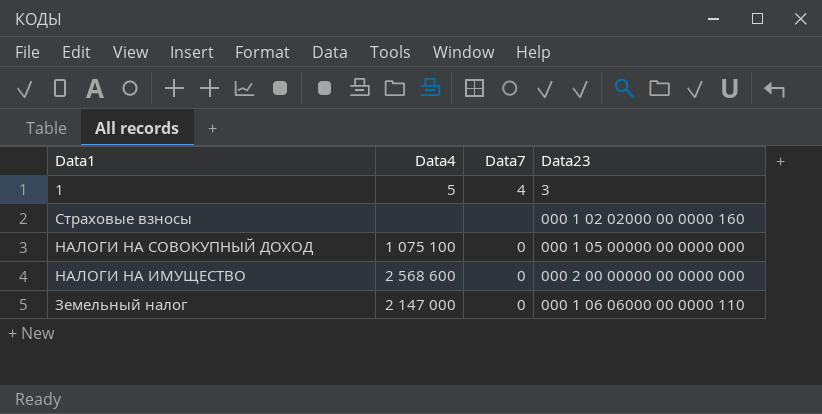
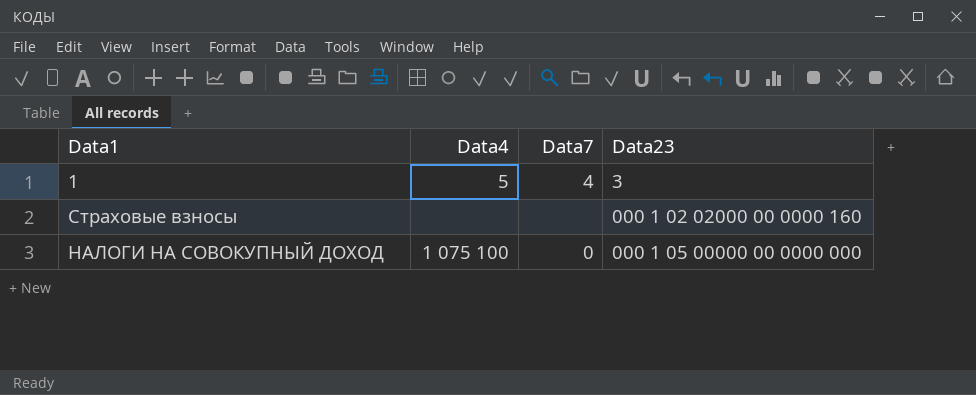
row НАЛОГИ НА ИМУЩЕСТВО: 2 568 600 | 0 | 000 2 00 00000 00 0000 000 -> none
row Земельный налог: 2 147 000 | 0 | 000 1 06 06000 00 0000 110 -> none

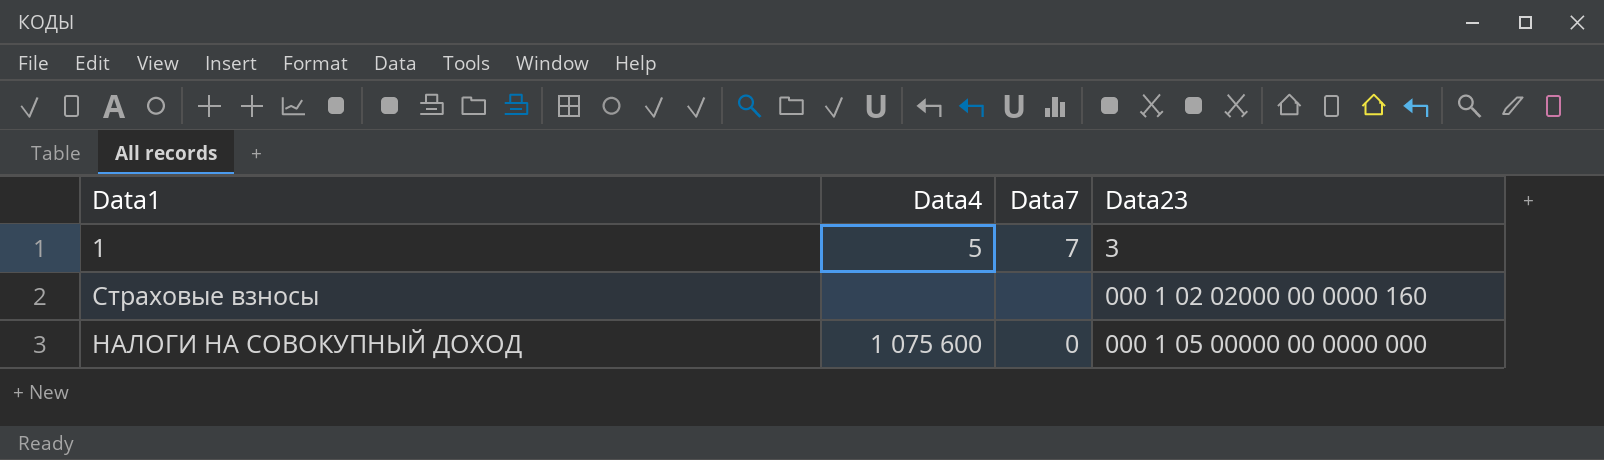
1 | Data7: 4 -> 7
НАЛОГИ НА СОВОКУПНЫЙ ДОХОД | Data4: 1 075 100 -> 1 075 600

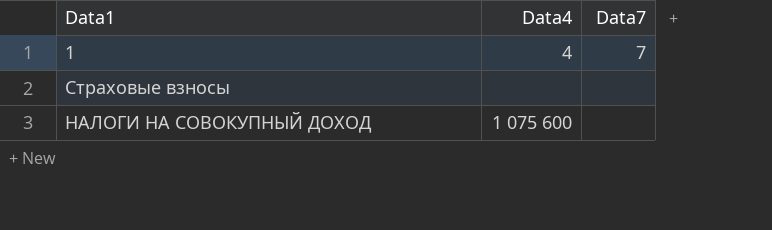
column Data23 | position: 4 -> none
1 | Data4: 5 -> 4
НАЛОГИ НА СОВОКУПНЫЙ ДОХОД | Data7: 0 -> none

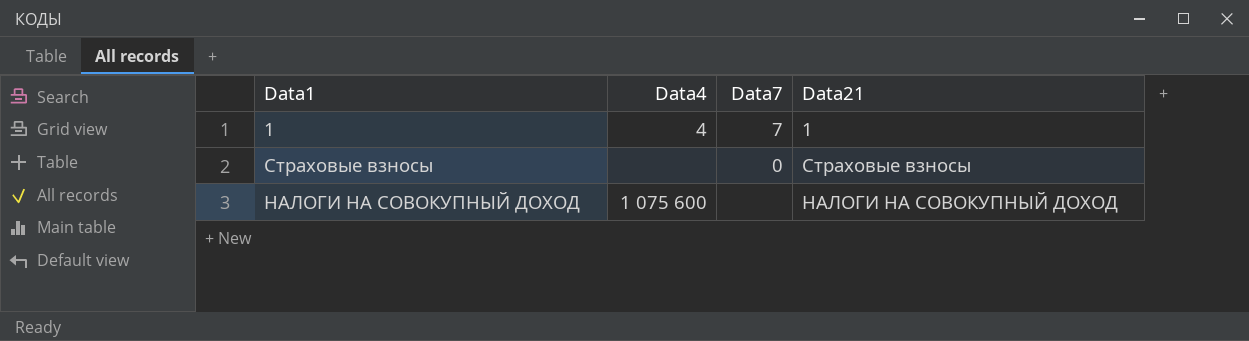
column Data21 | position: none -> 4
Страховые взносы | Data7: none -> 0

